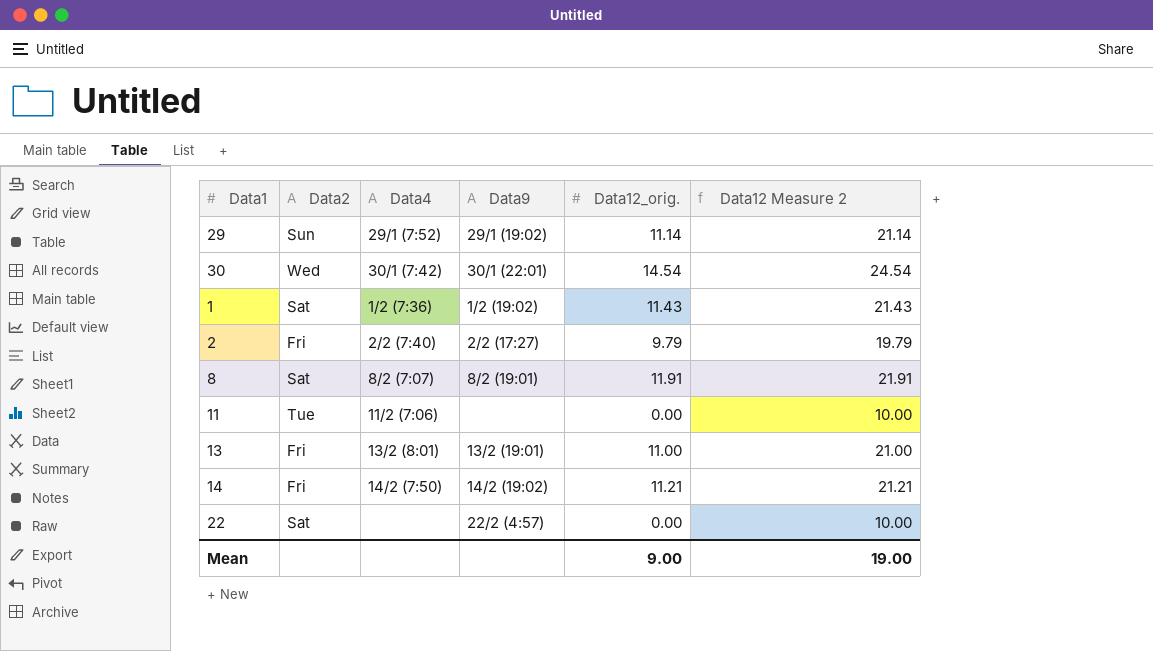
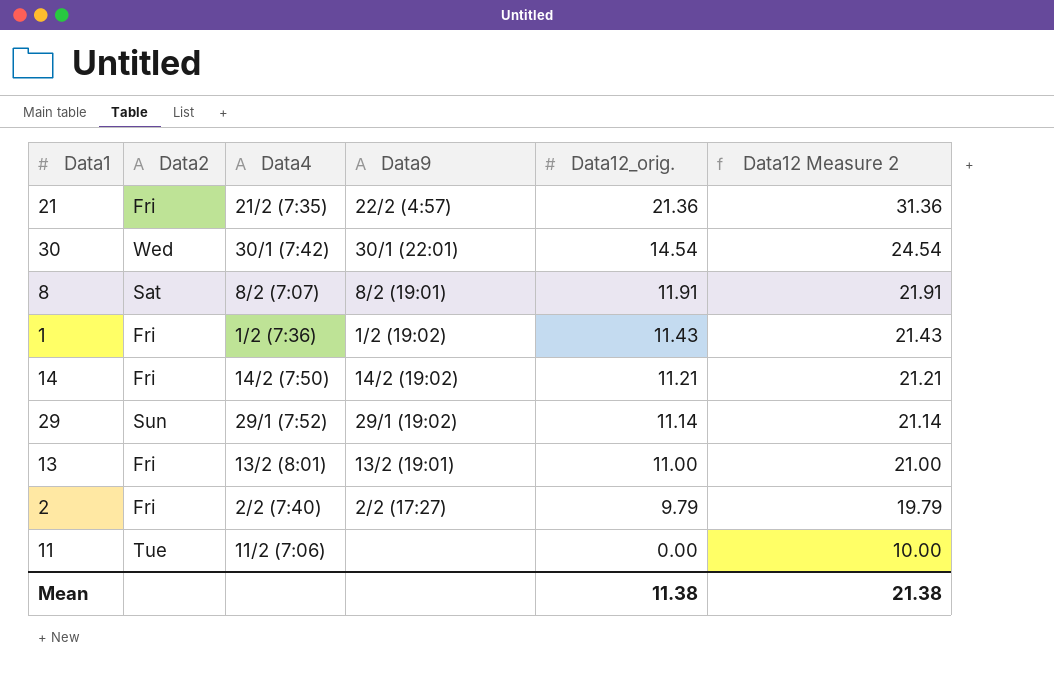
row order: none -> Data12_orig. descending
row 22: Sat | none | 22/2 (4:57) | 0.00 | 10.00 -> none
row 21: none -> Fri | 21/2 (7:35) | 22/2 (4:57) | 21.36 | 31.36
1 | Data2: Sat -> Fri
Mean | Data12_orig.: 9.00 -> 11.38
Mean | Data12 Measure 2: 19.00 -> 21.38

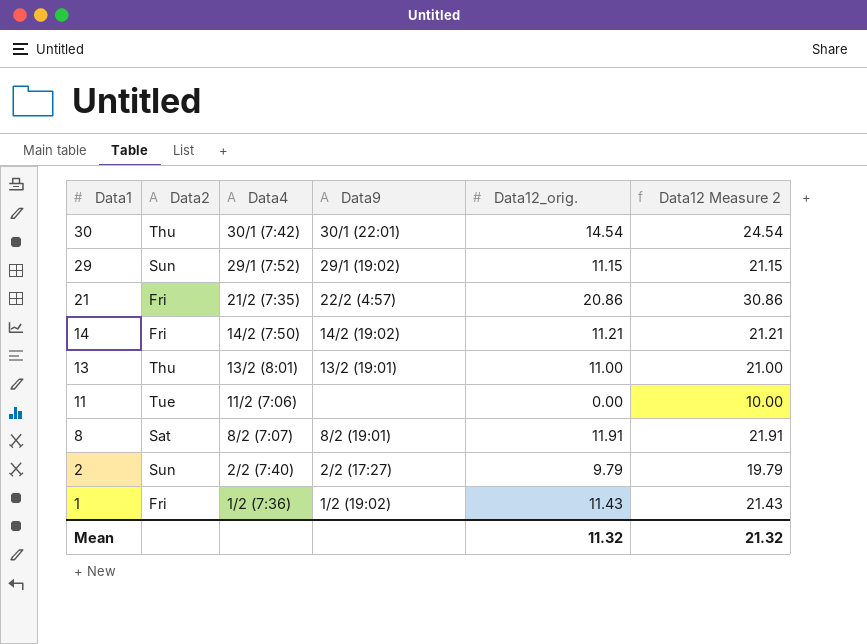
row order: Data12_orig. descending -> Data1 descending
30 | Data2: Wed -> Thu
29 | Data12_orig.: 11.14 -> 11.15
29 | Data12 Measure 2: 21.14 -> 21.15
21 | Data12_orig.: 21.36 -> 20.86
21 | Data12 Measure 2: 31.36 -> 30.86
13 | Data2: Fri -> Thu
2 | Data2: Fri -> Sun
Mean | Data12_orig.: 11.38 -> 11.32
Mean | Data12 Measure 2: 21.38 -> 21.32

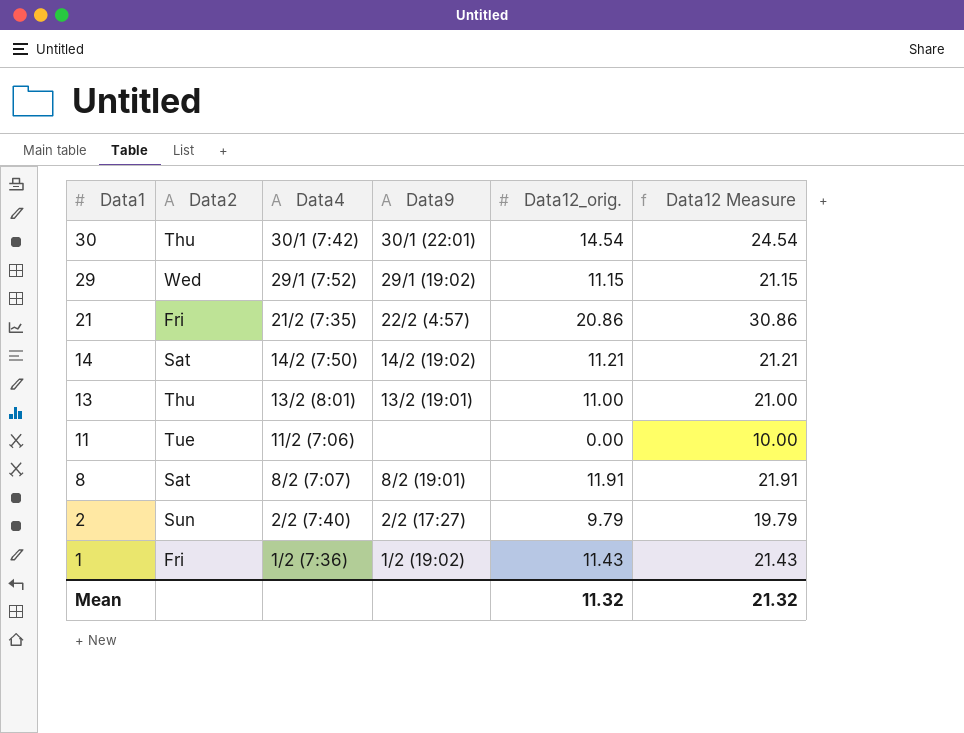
column name: Data12 Measure 2 -> Data12 Measure
29 | Data2: Sun -> Wed
14 | Data2: Fri -> Sat

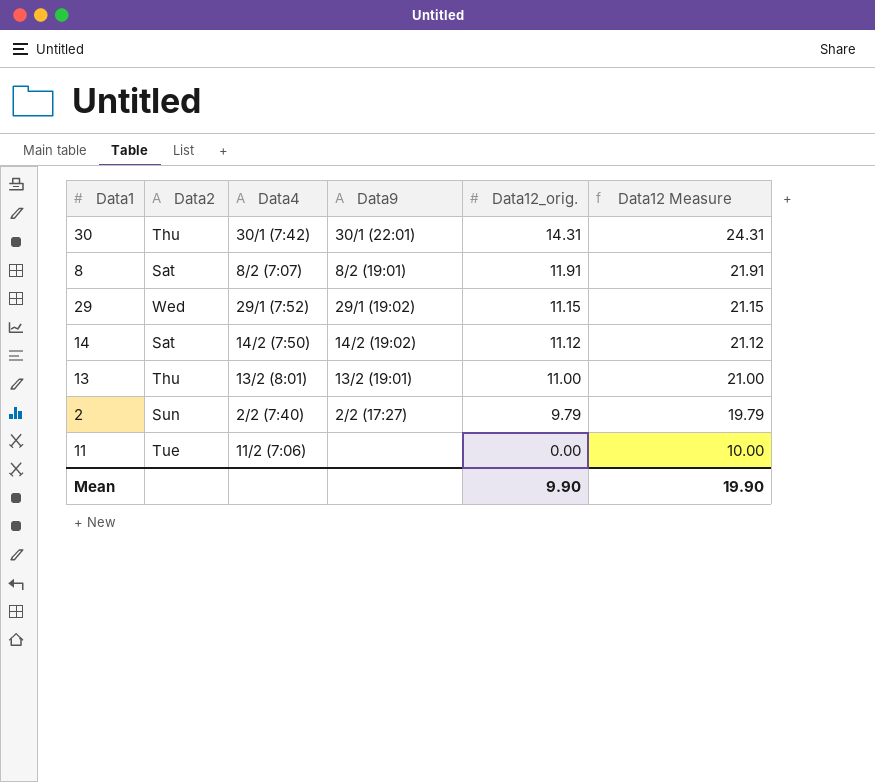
row order: Data1 descending -> Data12_orig. descending
row 21: Fri | 21/2 (7:35) | 22/2 (4:57) | 20.86 | 30.86 -> none
row 1: Fri | 1/2 (7:36) | 1/2 (19:02) | 11.43 | 21.43 -> none
30 | Data12_orig.: 14.54 -> 14.31
30 | Data12 Measure: 24.54 -> 24.31
14 | Data12_orig.: 11.21 -> 11.12
14 | Data12 Measure: 21.21 -> 21.12
Mean | Data12_orig.: 11.32 -> 9.90
Mean | Data12 Measure: 21.32 -> 19.90

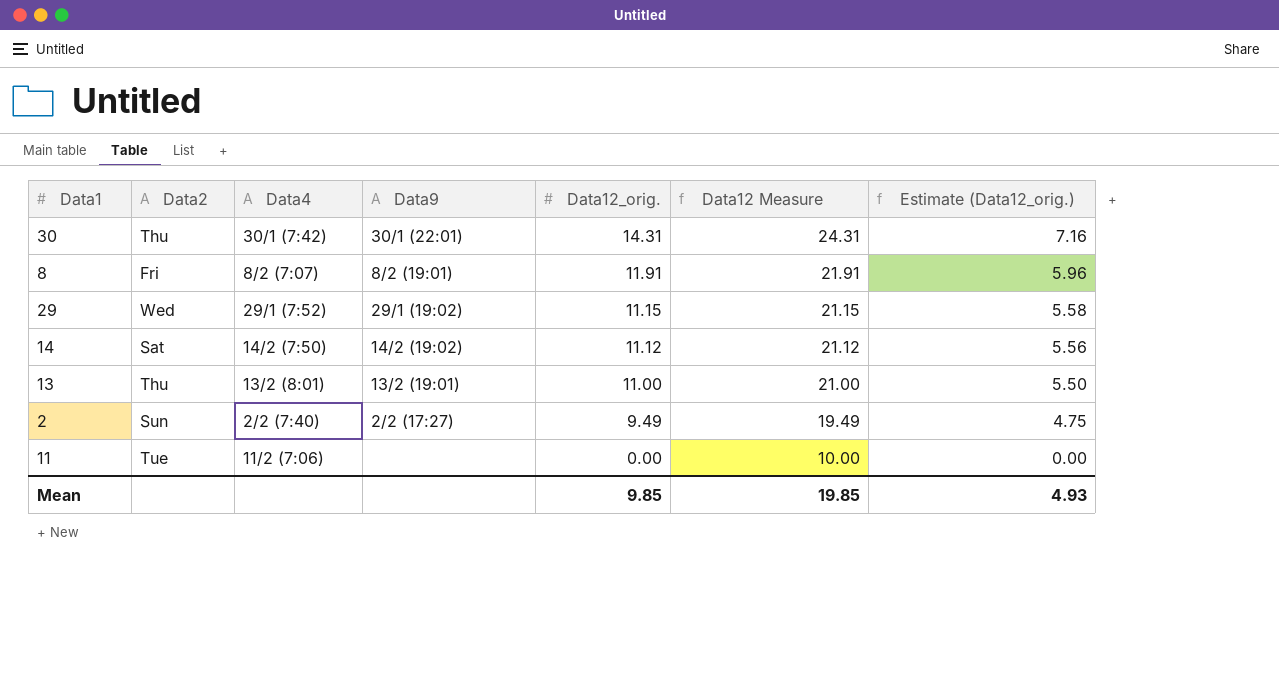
column Estimate (Data12_orig.) | formula: none -> [Data12_orig.] * 0.5
8 | Data2: Sat -> Fri
2 | Data12_orig.: 9.79 -> 9.49
2 | Data12 Measure: 19.79 -> 19.49
Mean | Data12_orig.: 9.90 -> 9.85
Mean | Data12 Measure: 19.90 -> 19.85

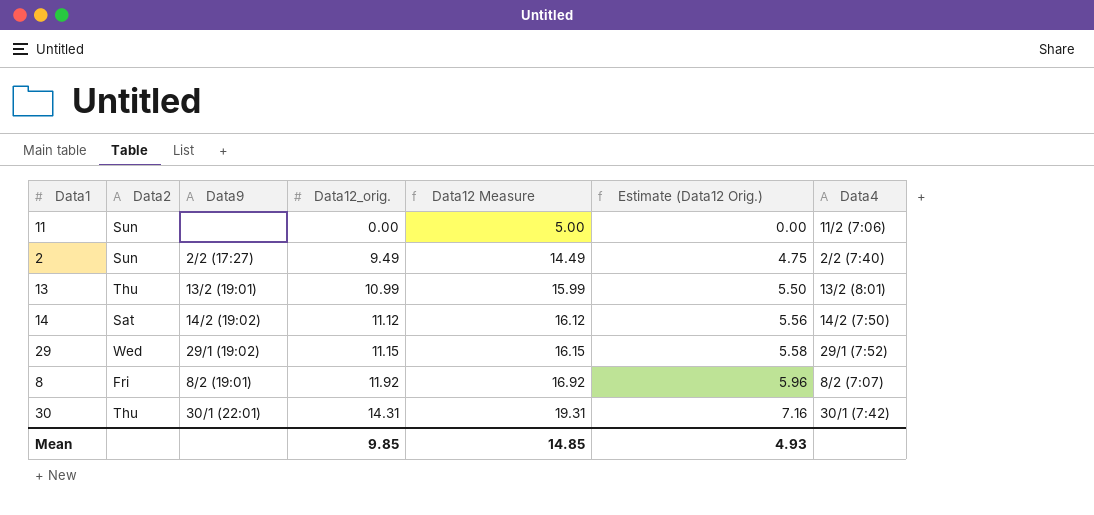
row order: Data12_orig. descending -> Data12_orig. ascending
column Data12 Measure | formula: [Data12_orig.] + 10 -> [Data12_orig.] + 5
column name: Estimate (Data12_orig.) -> Estimate (Data12 Orig.)
column Data4 | position: 3 -> 7
11 | Data2: Tue -> Sun
13 | Data12_orig.: 11.00 -> 10.99
8 | Data12_orig.: 11.91 -> 11.92
Mean | Data12 Measure: 19.85 -> 14.85

